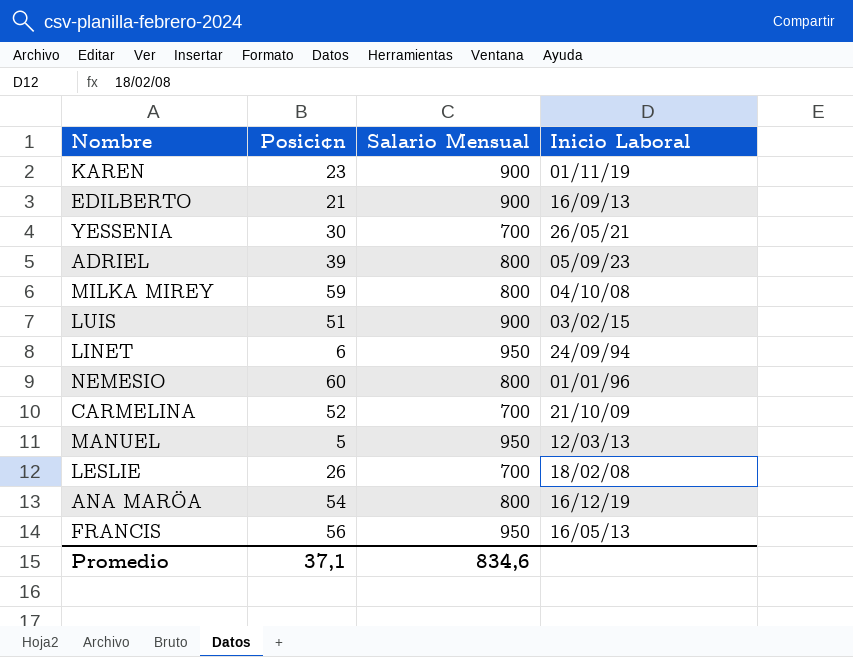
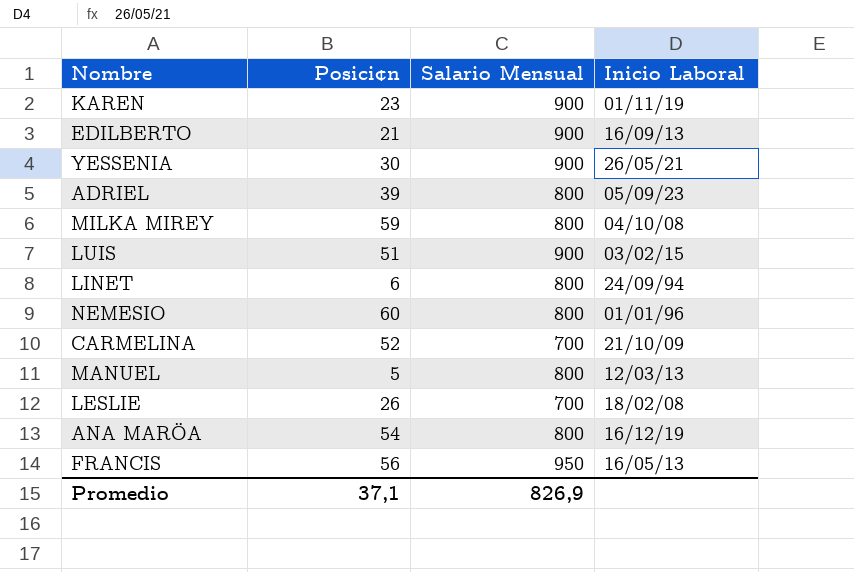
YESSENIA | Salario Mensual: 700 -> 900
LINET | Salario Mensual: 950 -> 800
MANUEL | Salario Mensual: 950 -> 800
Promedio | Salario Mensual: 834,6 -> 826,9

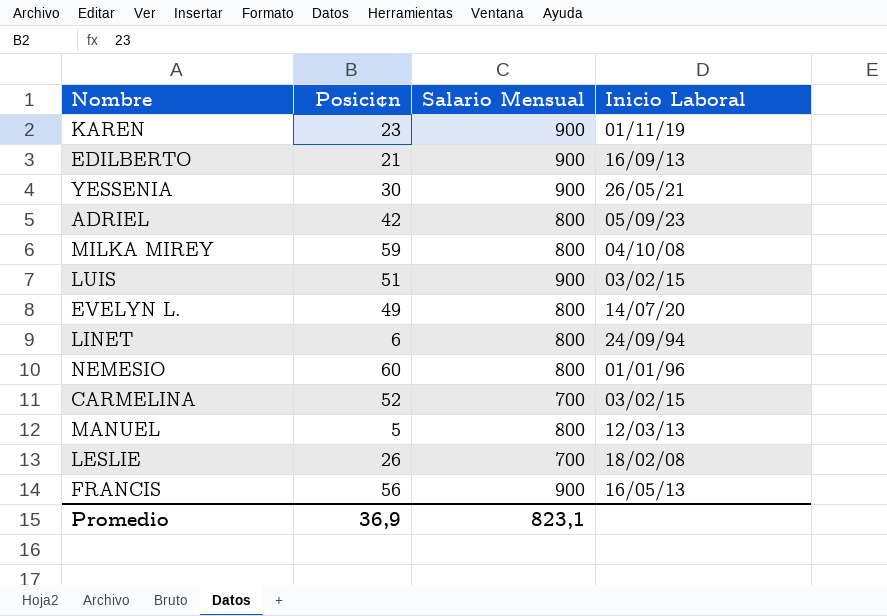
row ANA MARÖA: 54 | 800 | 16/12/19 -> none
ADRIEL | Posici¢n: 39 -> 42
row EVELYN L.: none -> 49 | 800 | 14/07/20
CARMELINA | Inicio Laboral: 21/10/09 -> 03/02/15
FRANCIS | Salario Mensual: 950 -> 900
Promedio | Posici¢n: 37,1 -> 36,9
Promedio | Salario Mensual: 826,9 -> 823,1

